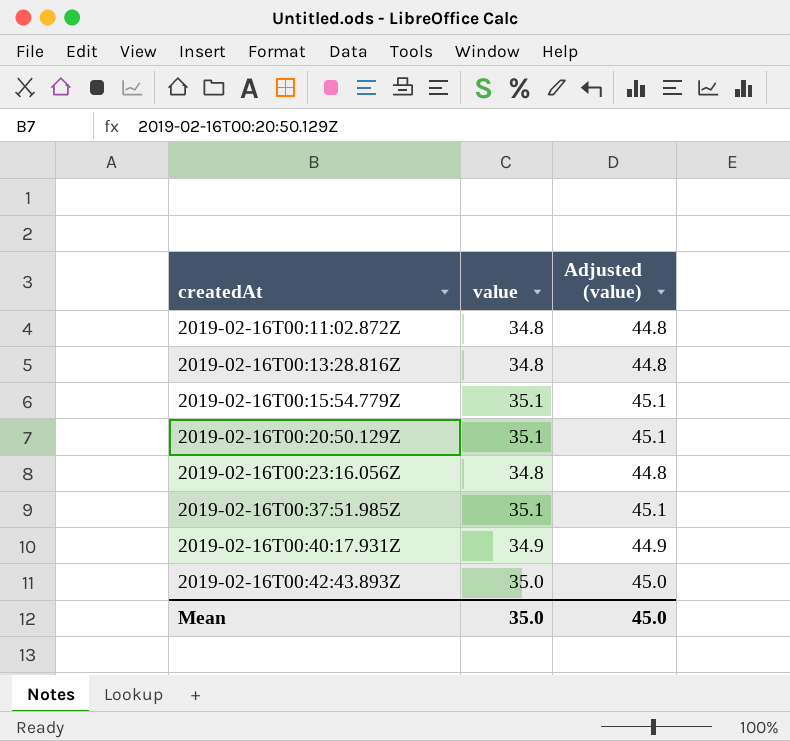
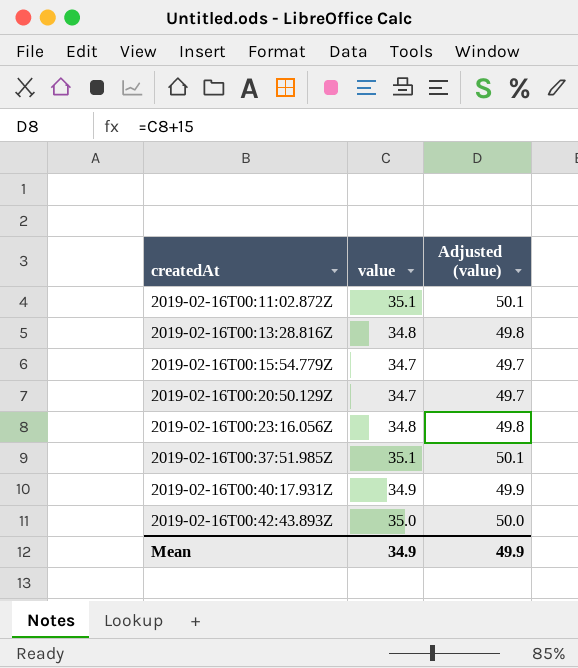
column Adjusted (value) | formula: [value] + 10 -> [value] + 15
2019-02-16T00:11:02.872Z | value: 34.8 -> 35.1
2019-02-16T00:15:54.779Z | value: 35.1 -> 34.7
2019-02-16T00:20:50.129Z | value: 35.1 -> 34.7
Mean | value: 35.0 -> 34.9
Mean | Adjusted (value): 45.0 -> 49.9

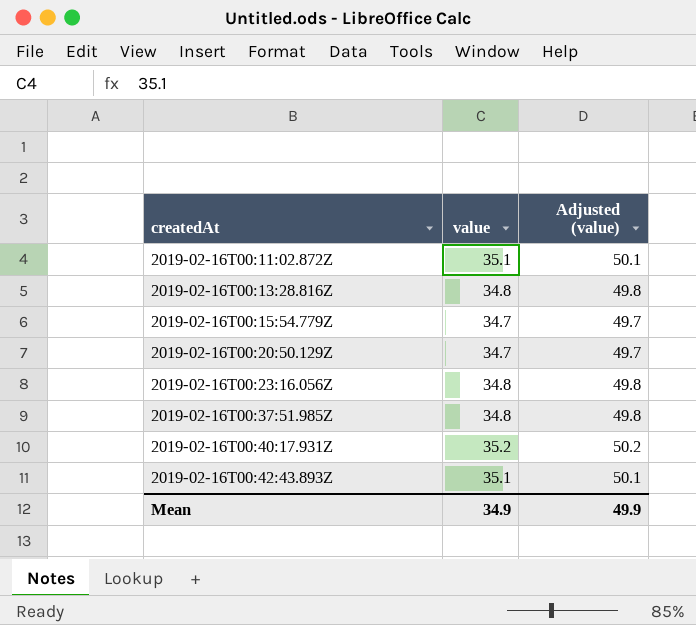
2019-02-16T00:37:51.985Z | value: 35.1 -> 34.8
2019-02-16T00:37:51.985Z | Adjusted (value): 50.1 -> 49.8
2019-02-16T00:40:17.931Z | value: 34.9 -> 35.2
2019-02-16T00:40:17.931Z | Adjusted (value): 49.9 -> 50.2
2019-02-16T00:42:43.893Z | value: 35.0 -> 35.1
2019-02-16T00:42:43.893Z | Adjusted (value): 50.0 -> 50.1

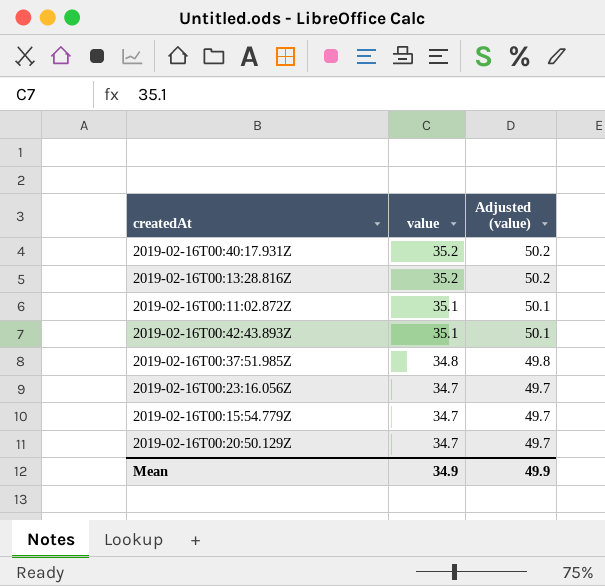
row order: createdAt ascending -> value descending
2019-02-16T00:13:28.816Z | value: 34.8 -> 35.2
2019-02-16T00:13:28.816Z | Adjusted (value): 49.8 -> 50.2
2019-02-16T00:23:16.056Z | value: 34.8 -> 34.7
2019-02-16T00:23:16.056Z | Adjusted (value): 49.8 -> 49.7

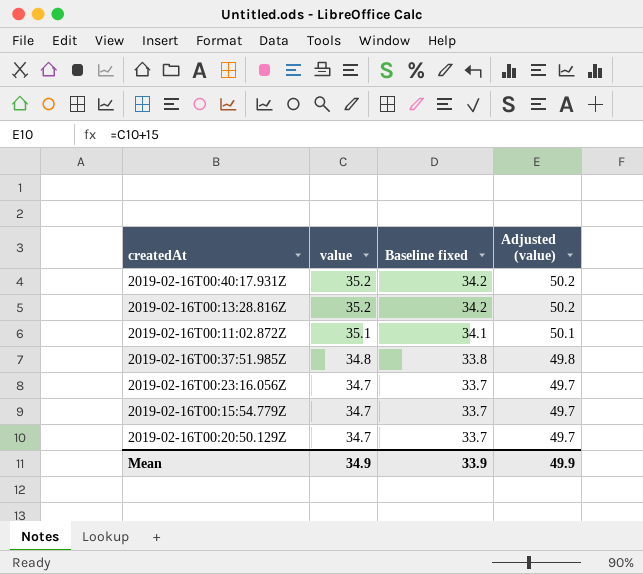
column Baseline fixed | formula: none -> [value] - 1
row 2019-02-16T00:42:43.893Z: 35.1 | 50.1 -> none

